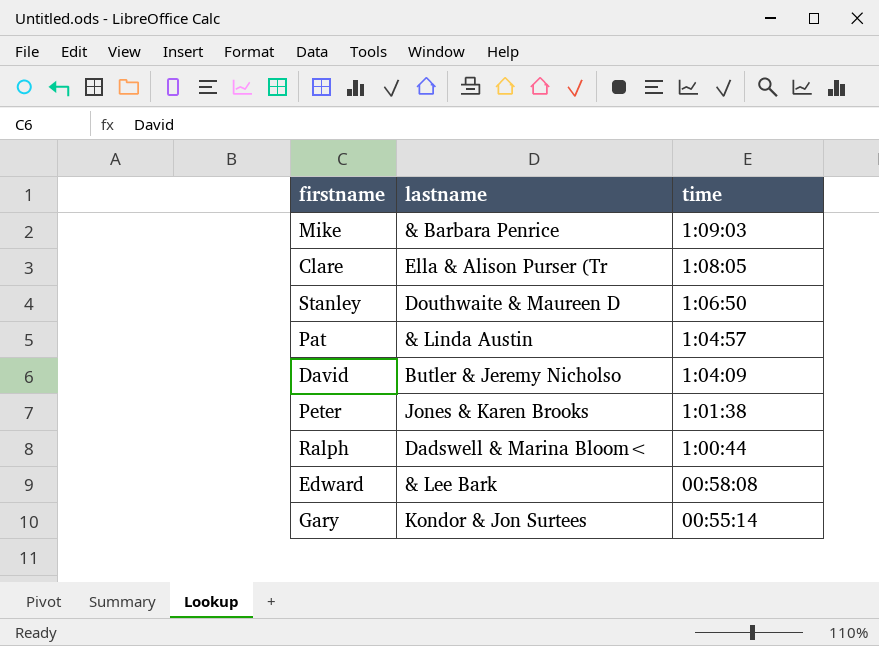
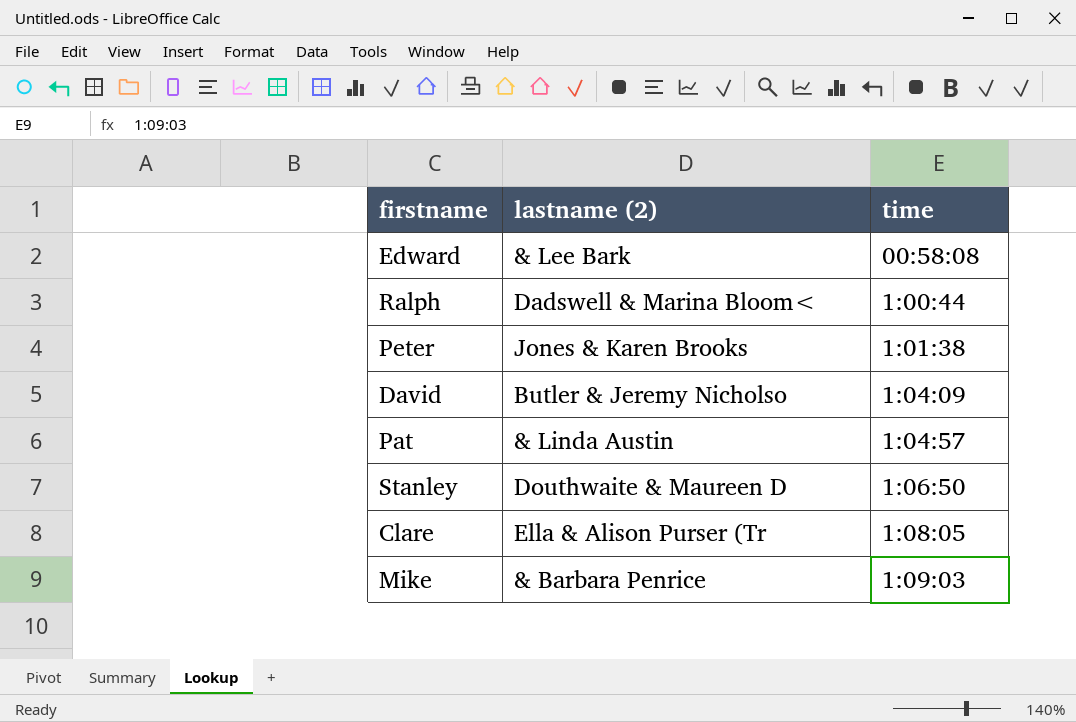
row order: time descending -> time ascending
column name: lastname -> lastname (2)
row Gary: Kondor & Jon Surtees | 00:55:14 -> none

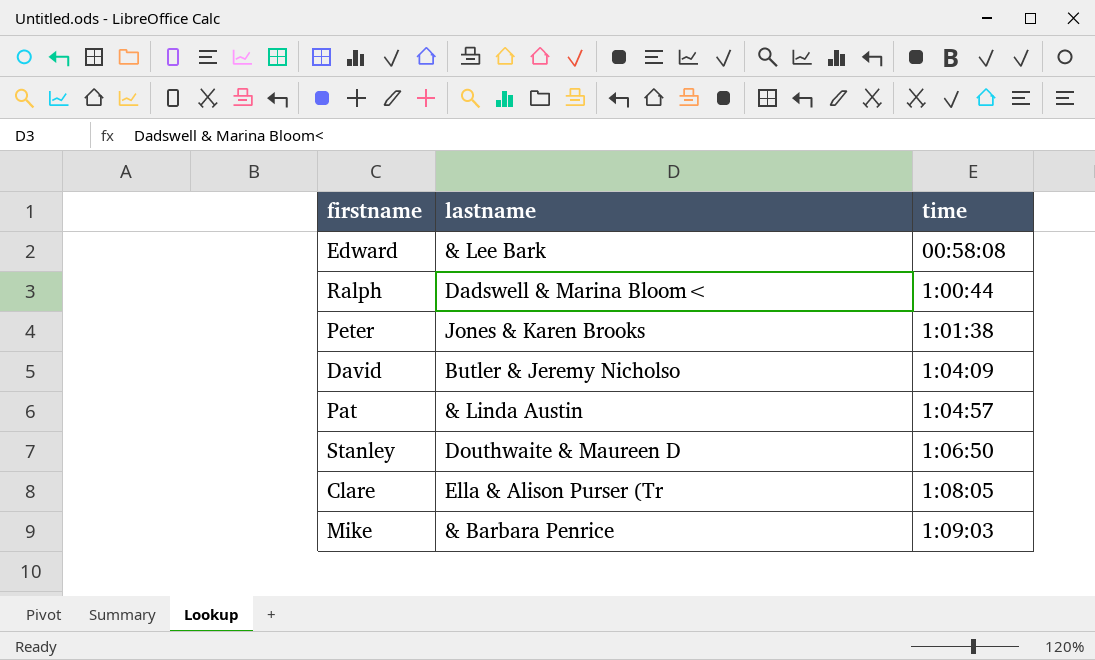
column name: lastname (2) -> lastname

